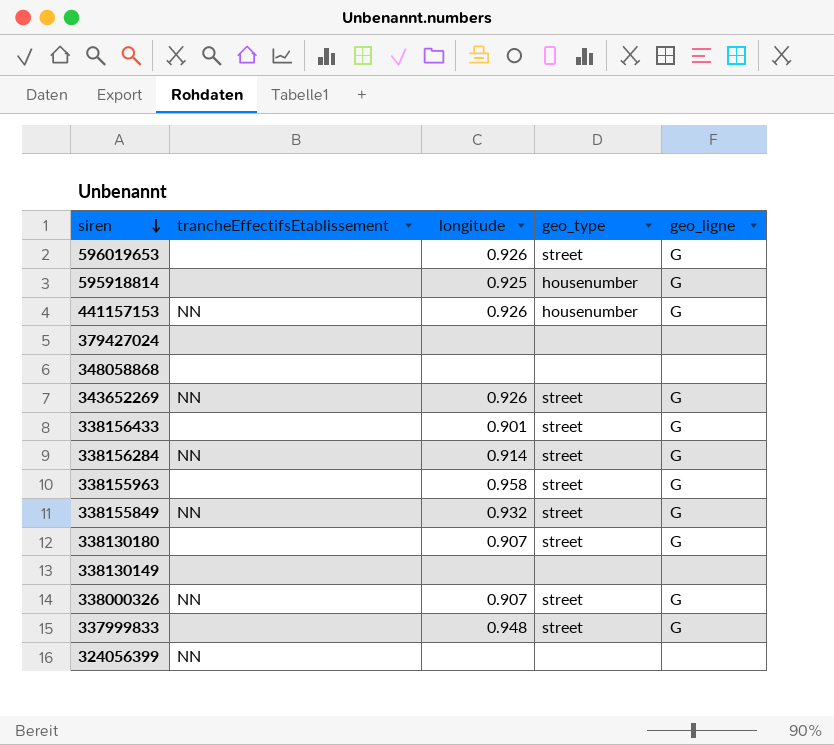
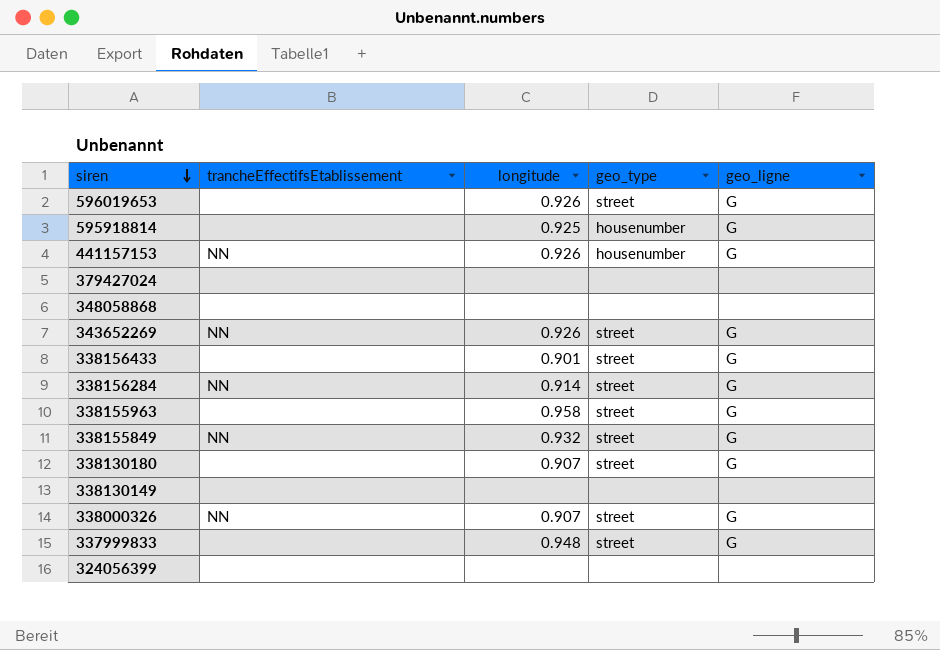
324056399 | trancheEffectifsEtablissement: NN -> none

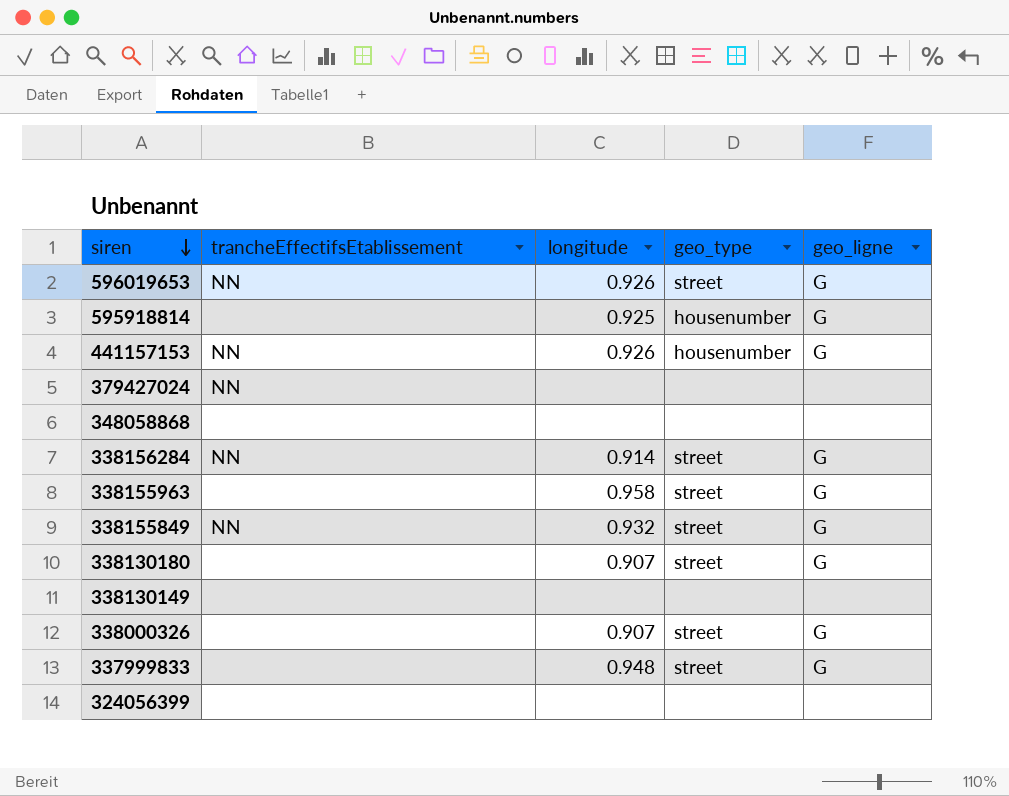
row 343652269: NN | 0.926 | street | G -> none
row 338156433: none | 0.901 | street | G -> none
596019653 | trancheEffectifsEtablissement: none -> NN
379427024 | trancheEffectifsEtablissement: none -> NN
338000326 | trancheEffectifsEtablissement: NN -> none

